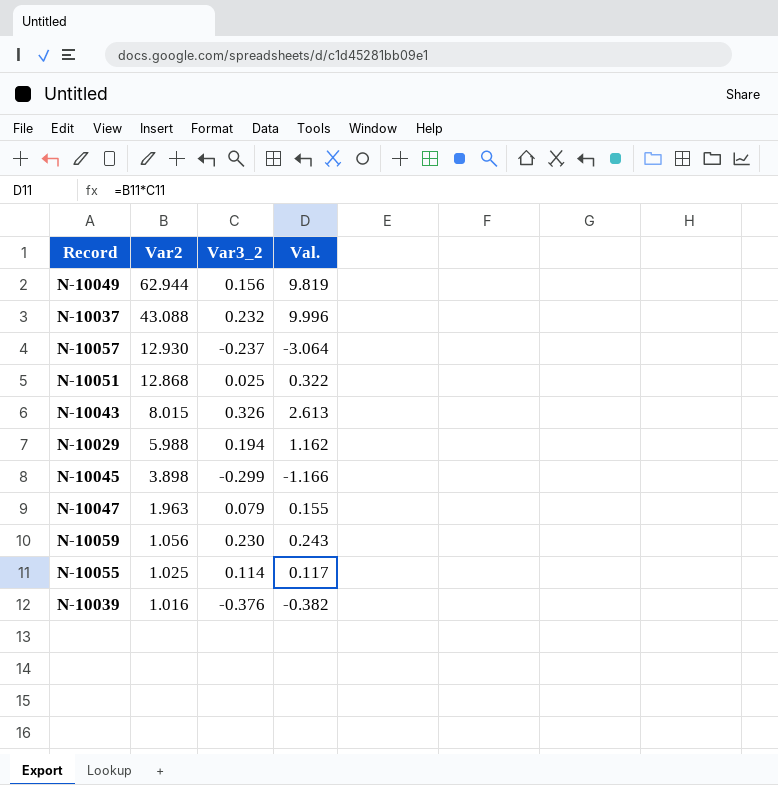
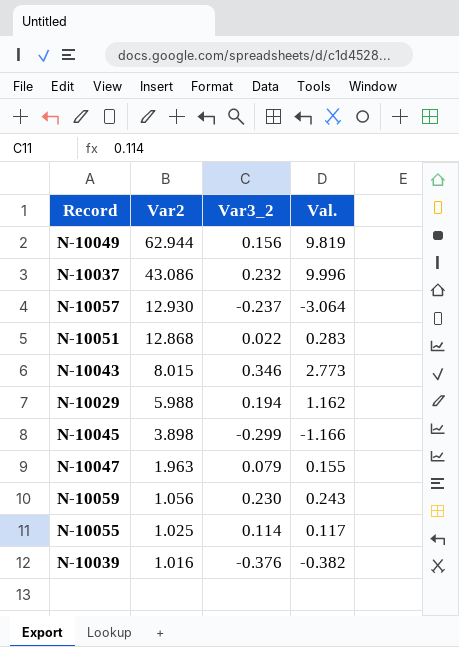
N-10037 | Var2: 43.088 -> 43.086
N-10051 | Var3_2: 0.025 -> 0.022
N-10051 | Val.: 0.322 -> 0.283
N-10043 | Var3_2: 0.326 -> 0.346
N-10043 | Val.: 2.613 -> 2.773

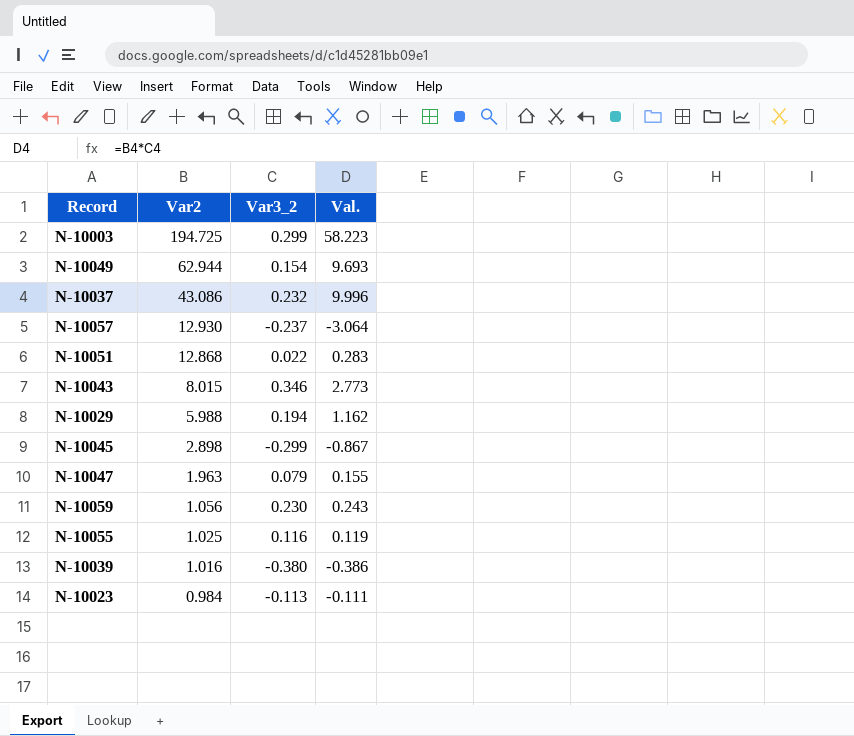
row N-10003: none -> 194.725 | 0.299 | 58.223
N-10049 | Var3_2: 0.156 -> 0.154
N-10049 | Val.: 9.819 -> 9.693
N-10045 | Var2: 3.898 -> 2.898
N-10045 | Val.: -1.166 -> -0.867
N-10055 | Var3_2: 0.114 -> 0.116
N-10055 | Val.: 0.117 -> 0.119
N-10039 | Var3_2: -0.376 -> -0.380
N-10039 | Val.: -0.382 -> -0.386
row N-10023: none -> 0.984 | -0.113 | -0.111

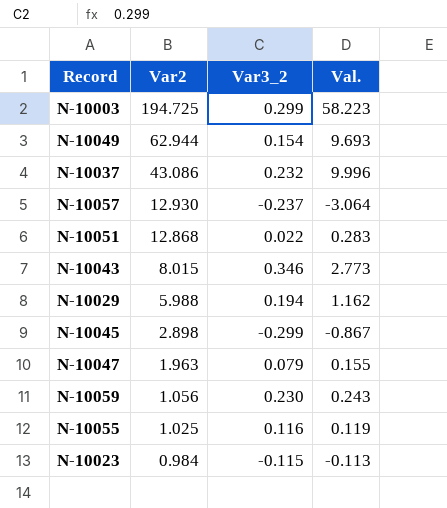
row N-10039: 1.016 | -0.380 | -0.386 -> none
N-10023 | Var3_2: -0.113 -> -0.115
N-10023 | Val.: -0.111 -> -0.113

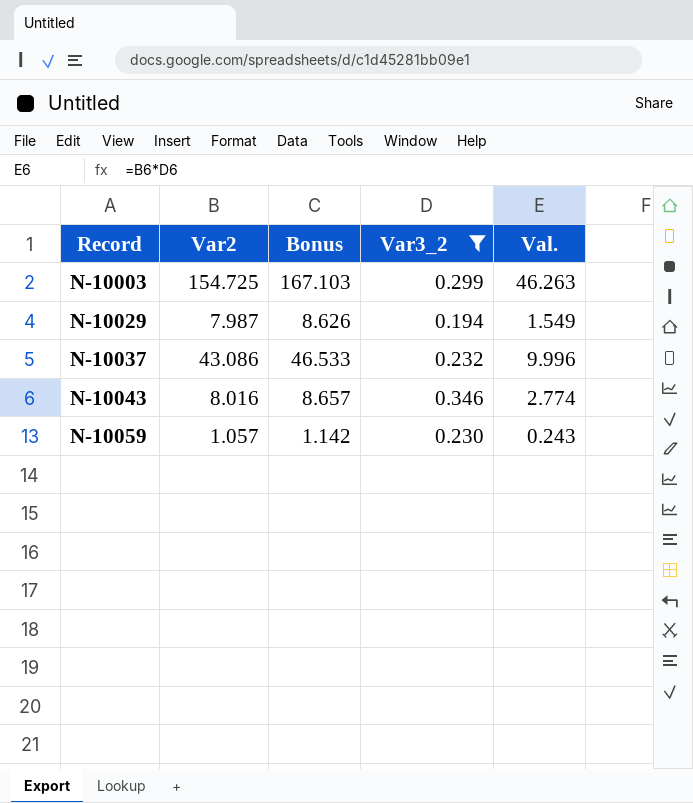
filter: none -> Var3_2 >= 0.194
row order: Var2 descending -> Record ascending
column Bonus | formula: none -> [Var2] * 1.08
N-10003 | Var2: 194.725 -> 154.725
N-10003 | Val.: 58.223 -> 46.263
N-10029 | Var2: 5.988 -> 7.987
N-10029 | Val.: 1.162 -> 1.549
N-10043 | Var2: 8.015 -> 8.016
N-10043 | Val.: 2.773 -> 2.774
N-10059 | Var2: 1.056 -> 1.057

